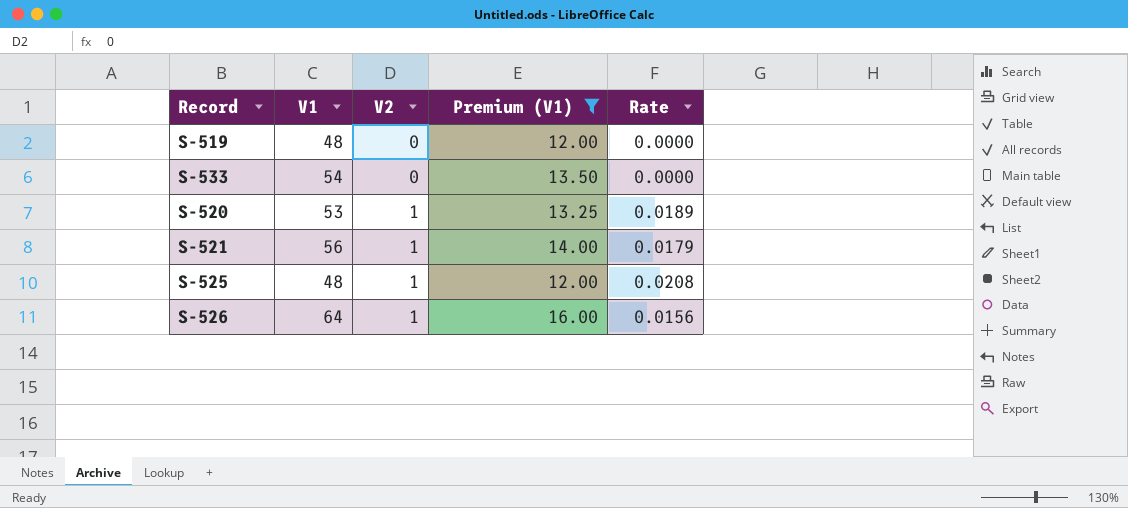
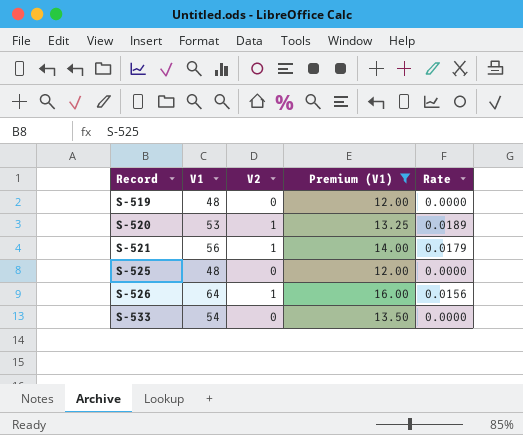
row order: V2 ascending -> Record ascending
S-525 | V2: 1 -> 0
S-525 | Rate: 0.0208 -> 0.0000

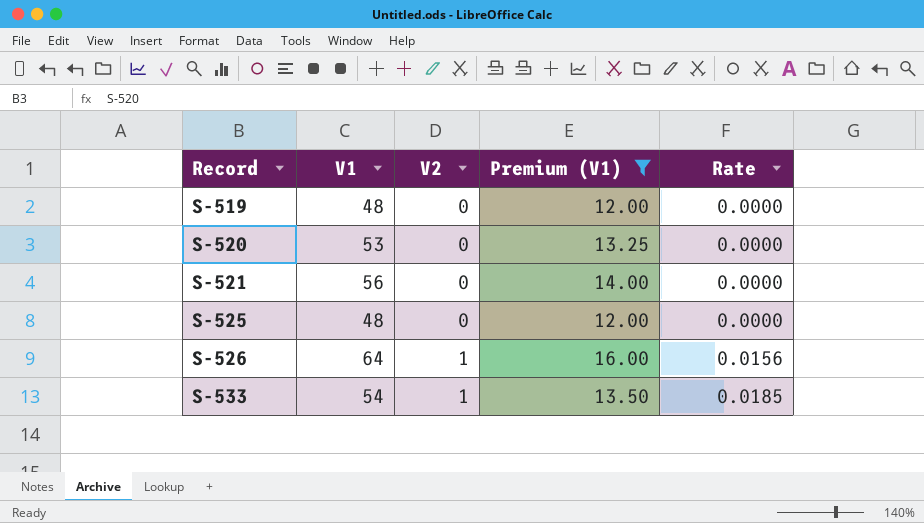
S-520 | V2: 1 -> 0
S-520 | Rate: 0.0189 -> 0.0000
S-521 | V2: 1 -> 0
S-521 | Rate: 0.0179 -> 0.0000
S-533 | V2: 0 -> 1
S-533 | Rate: 0.0000 -> 0.0185

